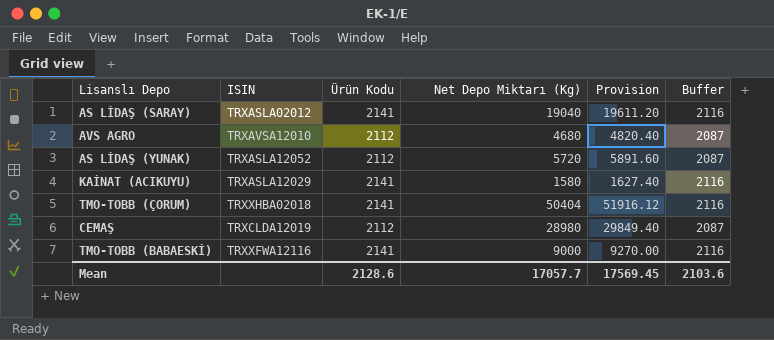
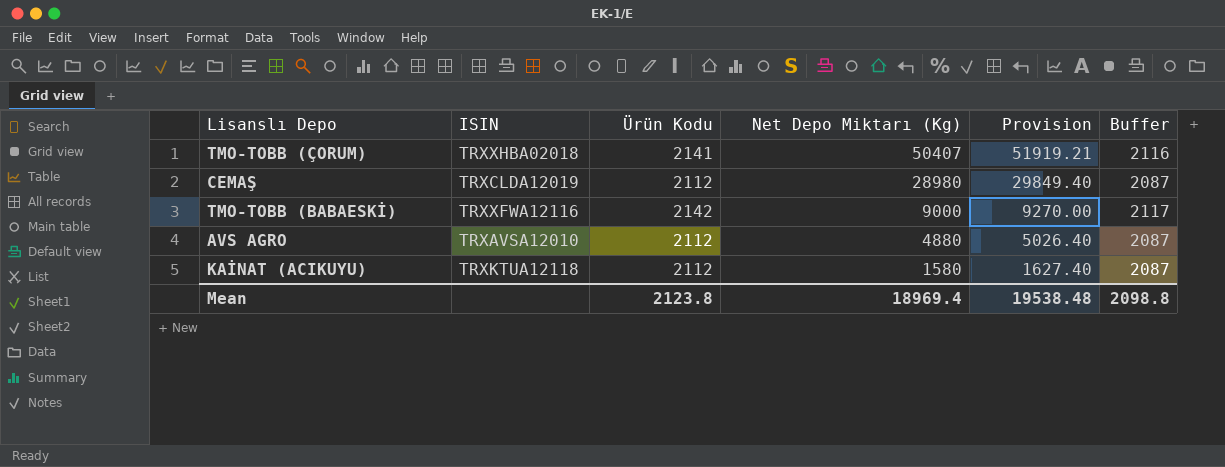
row order: none -> Net Depo Miktarı (Kg) descending
row AS LİDAŞ (SARAY): TRXASLA02012 | 2141 | 19040 | 19611.20 | 2116 -> none
row AS LİDAŞ (YUNAK): TRXASLA12052 | 2112 | 5720 | 5891.60 | 2087 -> none
TMO-TOBB (ÇORUM) | Net Depo Miktarı (Kg): 50404 -> 50407
TMO-TOBB (ÇORUM) | Provision: 51916.12 -> 51919.21
TMO-TOBB (BABAESKİ) | Ürün Kodu: 2141 -> 2142
TMO-TOBB (BABAESKİ) | Buffer: 2116 -> 2117
AVS AGRO | Net Depo Miktarı (Kg): 4680 -> 4880
AVS AGRO | Provision: 4820.40 -> 5026.40
KAİNAT (ACIKUYU) | ISIN: TRXASLA12029 -> TRXKTUA12118
KAİNAT (ACIKUYU) | Ürün Kodu: 2141 -> 2112
KAİNAT (ACIKUYU) | Buffer: 2116 -> 2087
Mean | Ürün Kodu: 2128.6 -> 2123.8
Mean | Net Depo Miktarı (Kg): 17057.7 -> 18969.4
Mean | Provision: 17569.45 -> 19538.48
Mean | Buffer: 2103.6 -> 2098.8

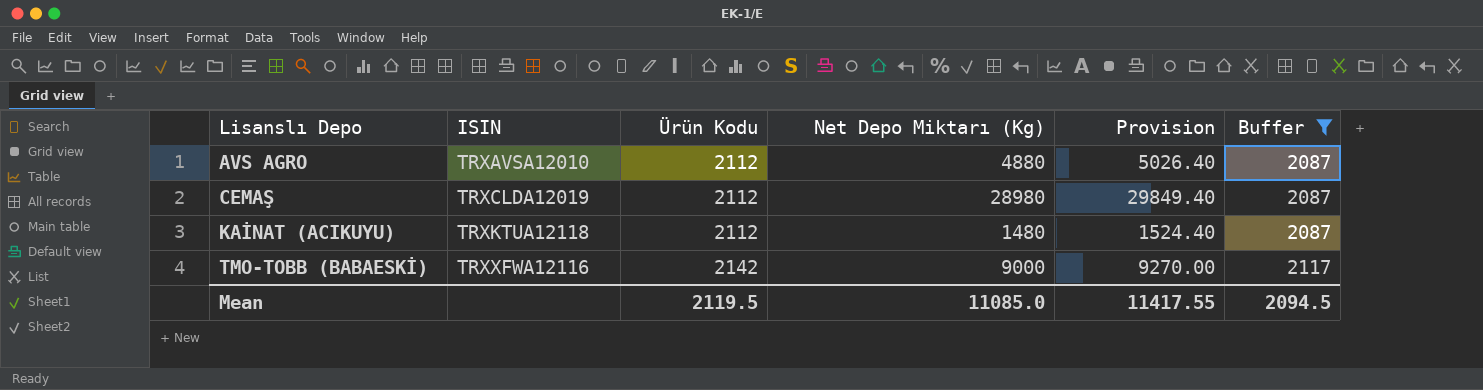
filter: none -> Buffer != 2116
row order: Net Depo Miktarı (Kg) descending -> Lisanslı Depo ascending
KAİNAT (ACIKUYU) | Net Depo Miktarı (Kg): 1580 -> 1480
KAİNAT (ACIKUYU) | Provision: 1627.40 -> 1524.40
Mean | Ürün Kodu: 2123.8 -> 2119.5
Mean | Net Depo Miktarı (Kg): 18969.4 -> 11085.0
Mean | Provision: 19538.48 -> 11417.55
Mean | Buffer: 2098.8 -> 2094.5

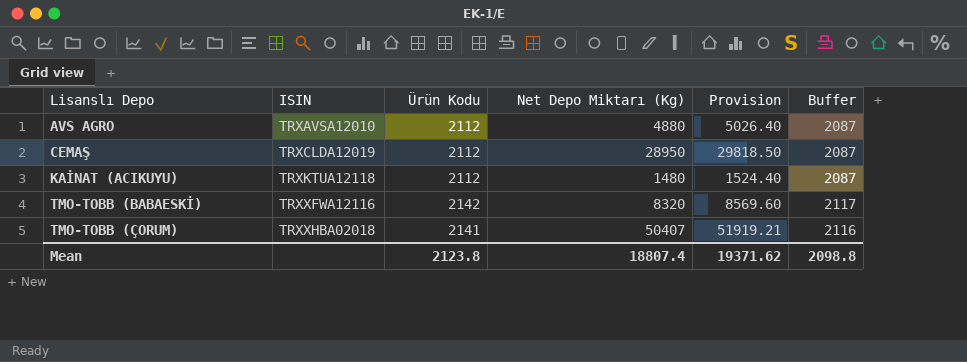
filter: Buffer != 2116 -> none
CEMAŞ | Net Depo Miktarı (Kg): 28980 -> 28950
CEMAŞ | Provision: 29849.40 -> 29818.50
TMO-TOBB (BABAESKİ) | Net Depo Miktarı (Kg): 9000 -> 8320
TMO-TOBB (BABAESKİ) | Provision: 9270.00 -> 8569.60
Mean | Ürün Kodu: 2119.5 -> 2123.8
Mean | Net Depo Miktarı (Kg): 11085.0 -> 18807.4
Mean | Provision: 11417.55 -> 19371.62
Mean | Buffer: 2094.5 -> 2098.8

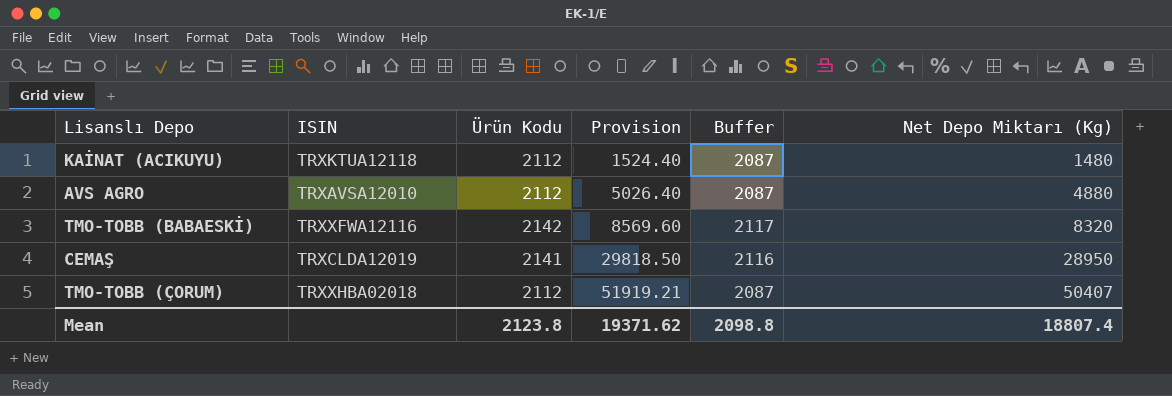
row order: Lisanslı Depo ascending -> Provision ascending
column Net Depo Miktarı (Kg) | position: 4 -> 6
CEMAŞ | Ürün Kodu: 2112 -> 2141
CEMAŞ | Buffer: 2087 -> 2116
TMO-TOBB (ÇORUM) | Ürün Kodu: 2141 -> 2112
TMO-TOBB (ÇORUM) | Buffer: 2116 -> 2087

